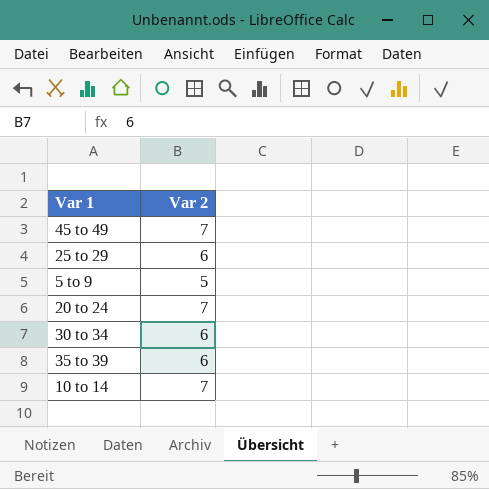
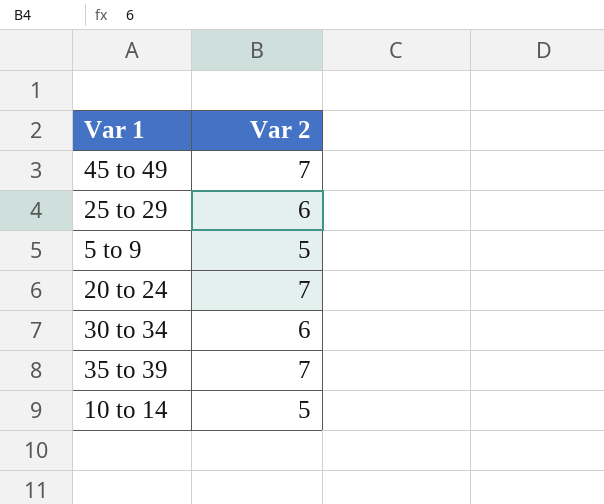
35 to 39 | Var 2: 6 -> 7
10 to 14 | Var 2: 7 -> 5

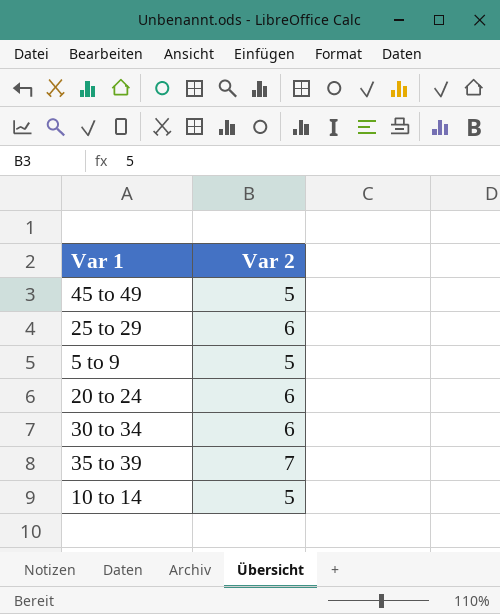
45 to 49 | Var 2: 7 -> 5
20 to 24 | Var 2: 7 -> 6

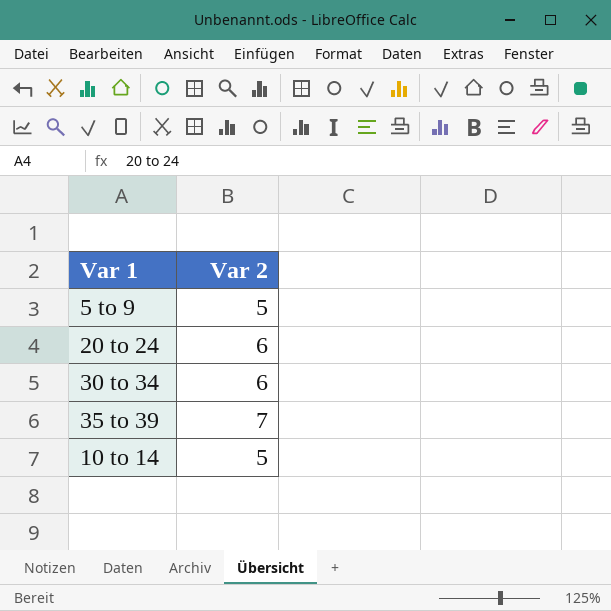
row 45 to 49: 5 -> none
row 25 to 29: 6 -> none

